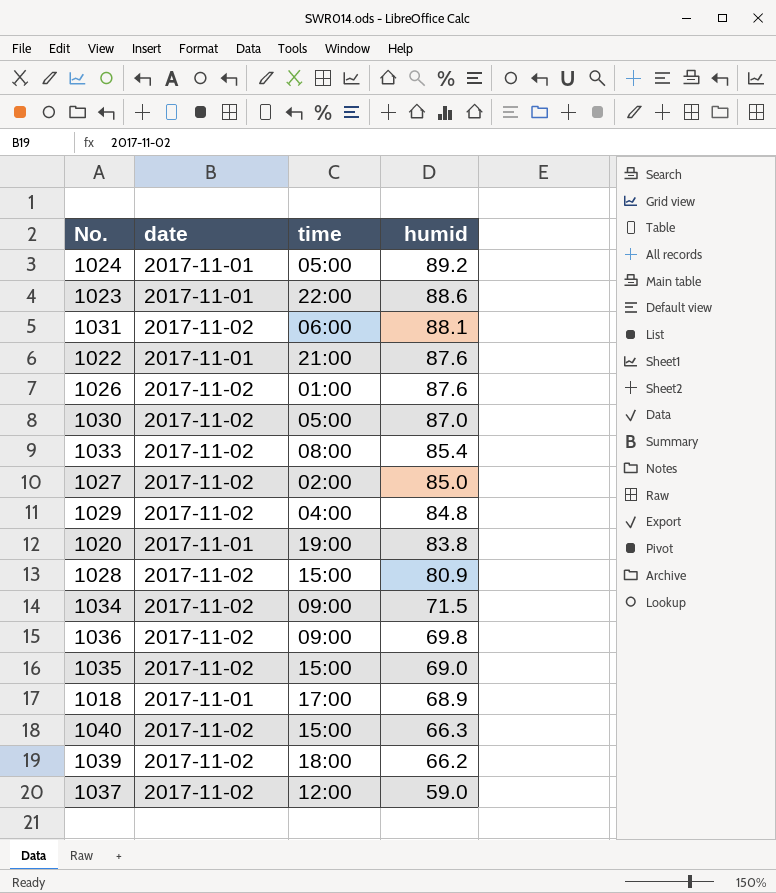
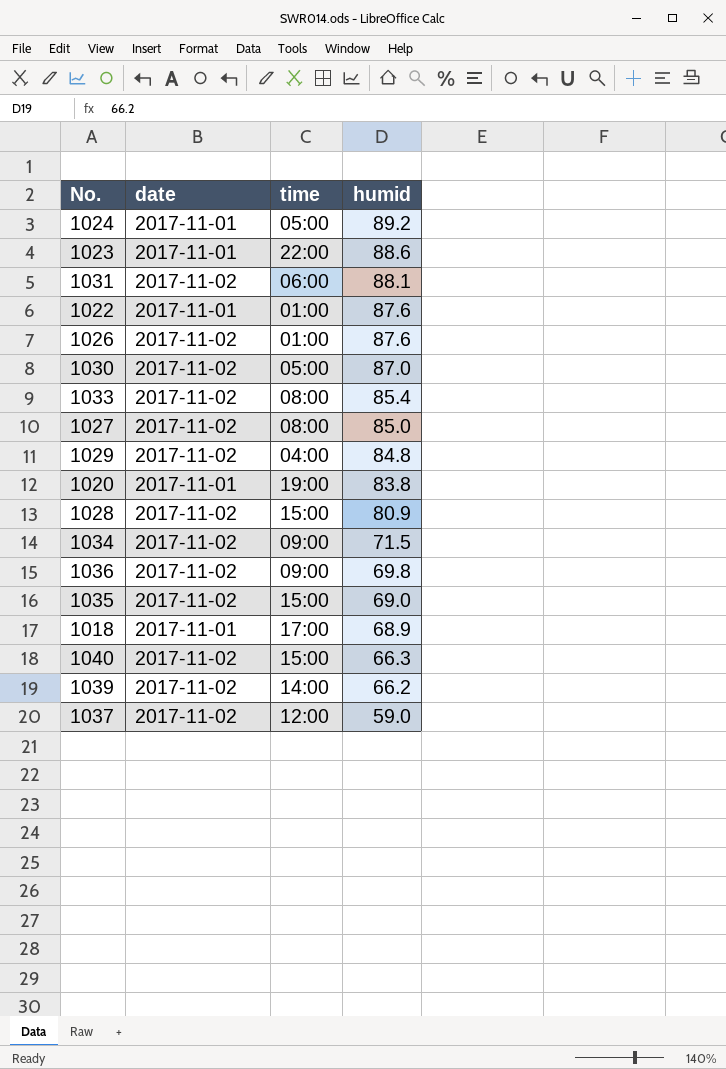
1022 | time: 21:00 -> 01:00
1027 | time: 02:00 -> 08:00
1039 | time: 18:00 -> 14:00

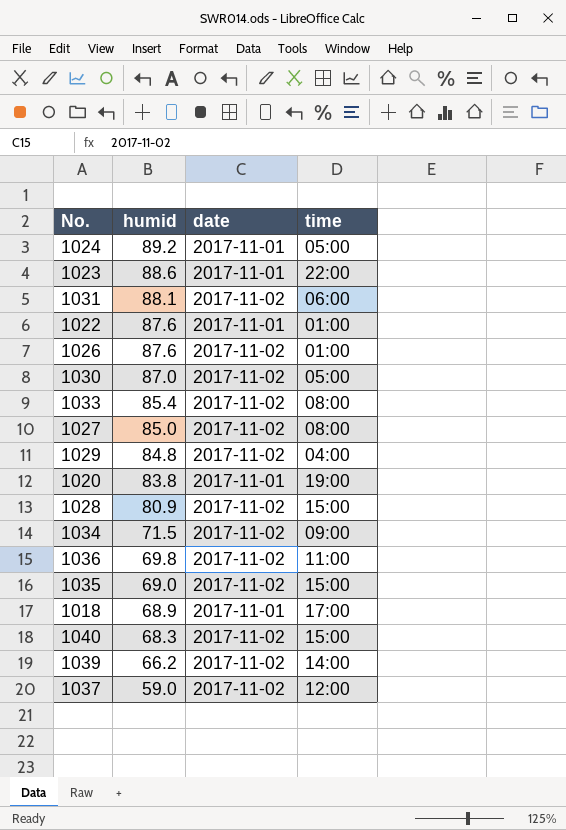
column humid | position: 4 -> 2
1036 | time: 09:00 -> 11:00
1040 | humid: 66.3 -> 68.3

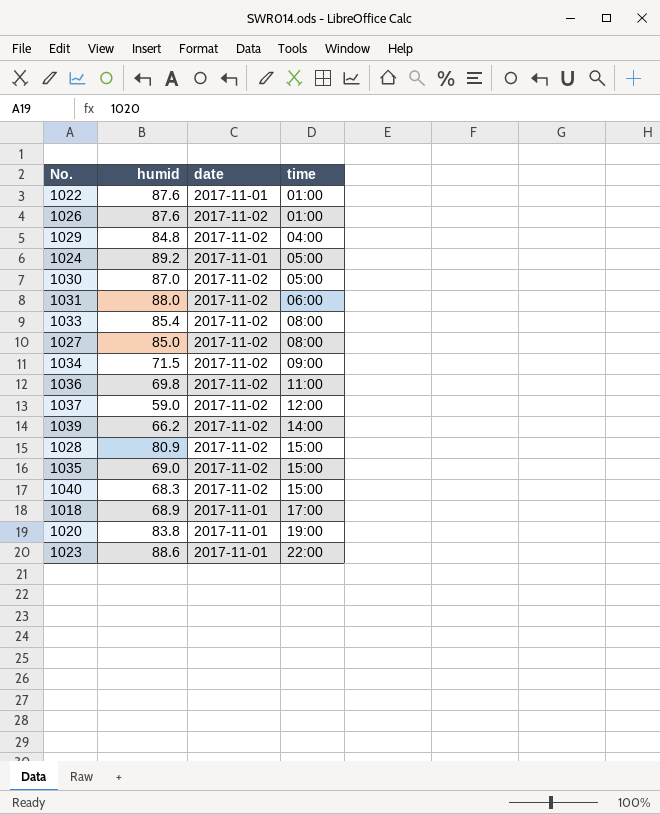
row order: humid descending -> time ascending
1031 | humid: 88.1 -> 88.0

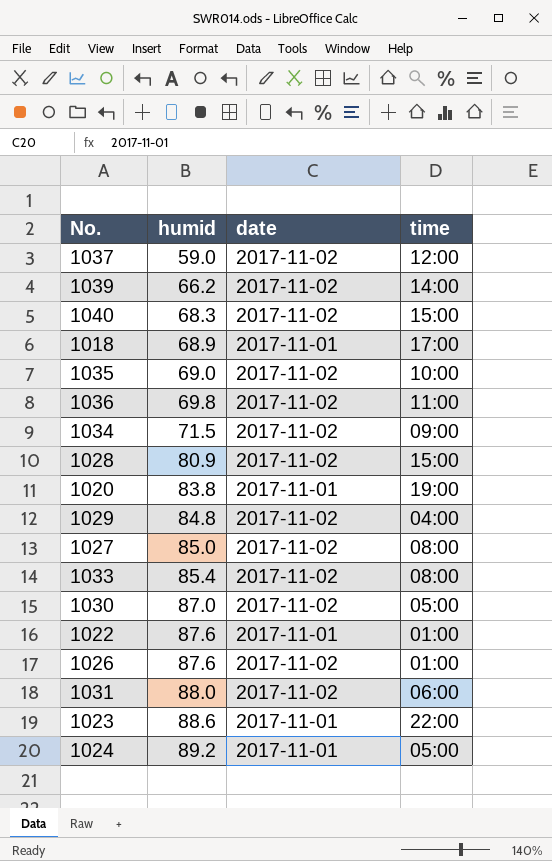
row order: time ascending -> humid ascending
1035 | time: 15:00 -> 10:00

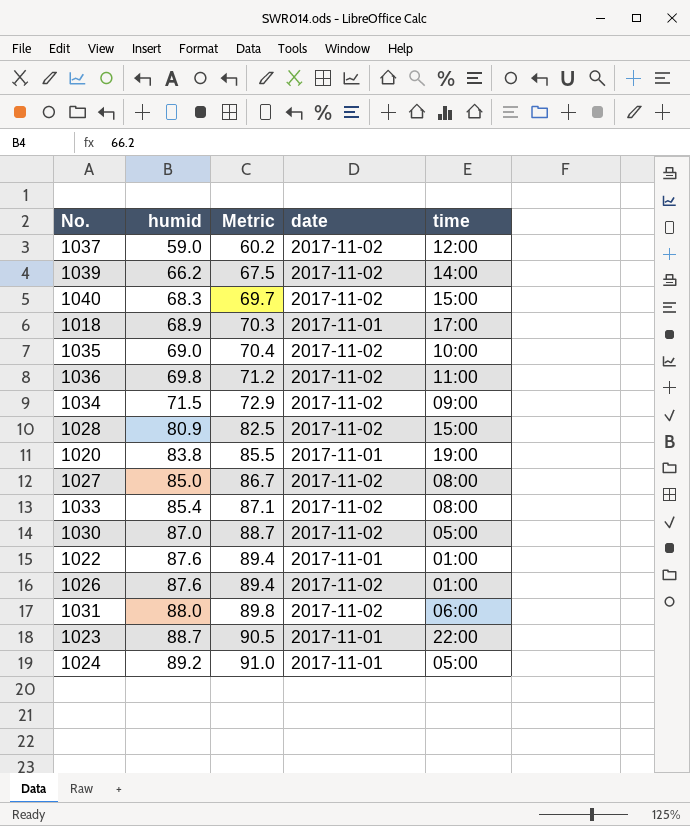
column Metric | formula: none -> [humid] * 1.02
row 1029: 84.8 | 2017-11-02 | 04:00 -> none
1023 | humid: 88.6 -> 88.7

